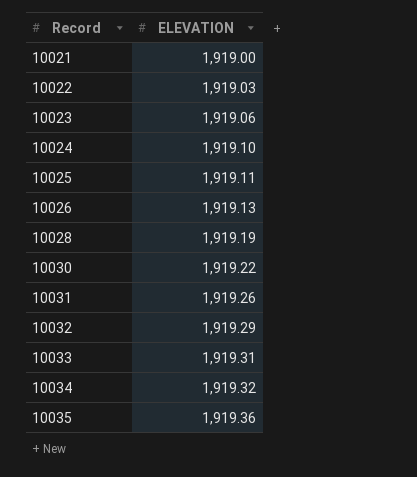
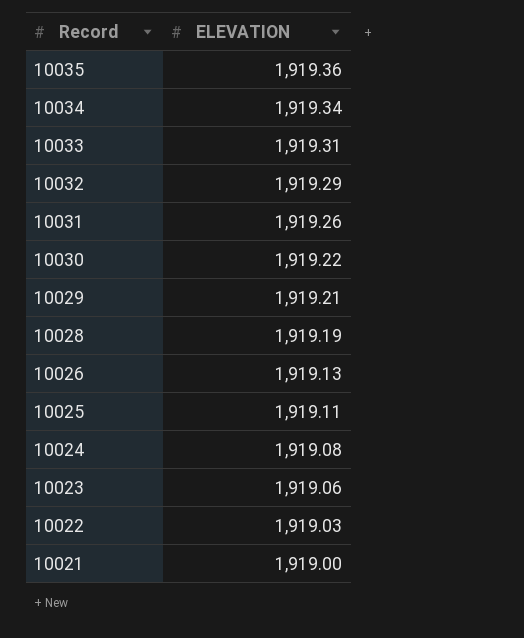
row order: Record ascending -> Record descending
10034 | ELEVATION: 1,919.32 -> 1,919.34
row 10029: none -> 1,919.21
10024 | ELEVATION: 1,919.10 -> 1,919.08

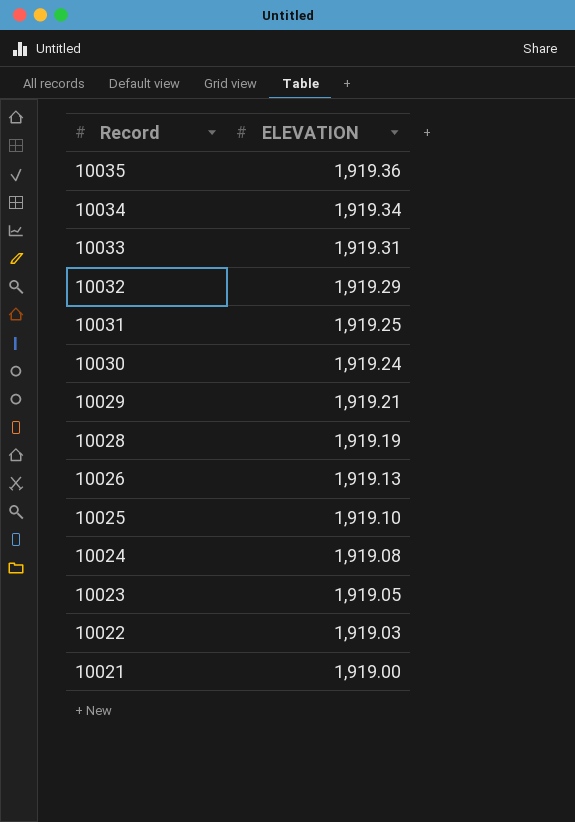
10031 | ELEVATION: 1,919.26 -> 1,919.25
10030 | ELEVATION: 1,919.22 -> 1,919.24
10025 | ELEVATION: 1,919.11 -> 1,919.10
10023 | ELEVATION: 1,919.06 -> 1,919.05

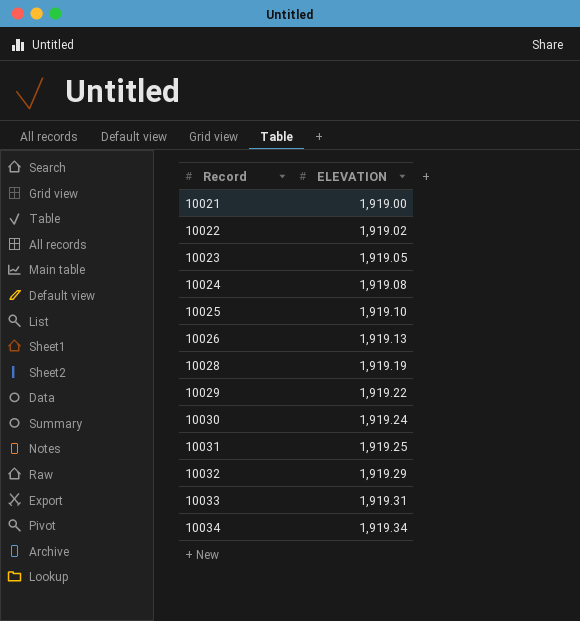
row order: Record descending -> Record ascending
row 10035: 1,919.36 -> none
10022 | ELEVATION: 1,919.03 -> 1,919.02
10029 | ELEVATION: 1,919.21 -> 1,919.22

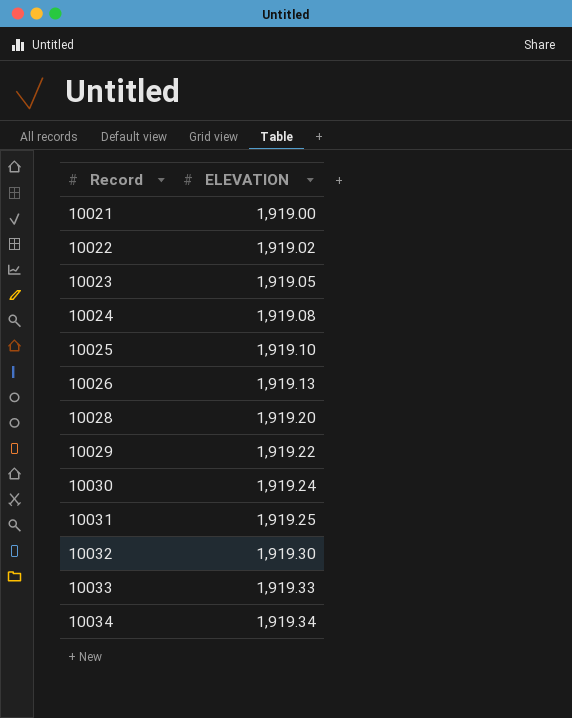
10028 | ELEVATION: 1,919.19 -> 1,919.20
10032 | ELEVATION: 1,919.29 -> 1,919.30
10033 | ELEVATION: 1,919.31 -> 1,919.33

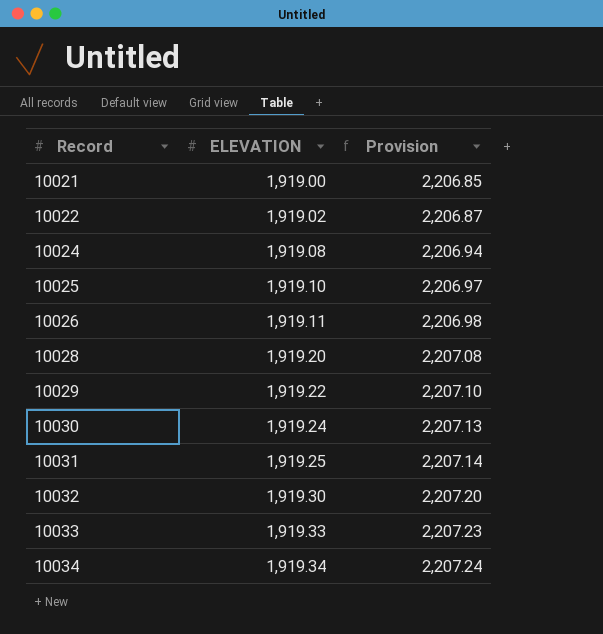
column Provision | formula: none -> [ELEVATION] * 1.15
row 10023: 1,919.05 -> none
10026 | ELEVATION: 1,919.13 -> 1,919.11

